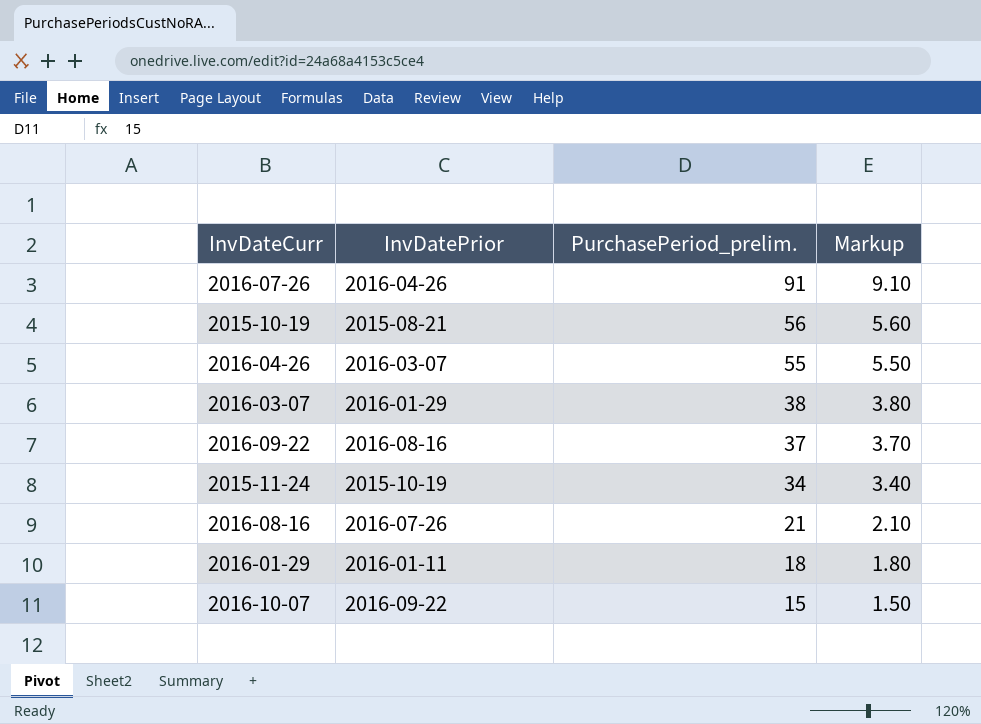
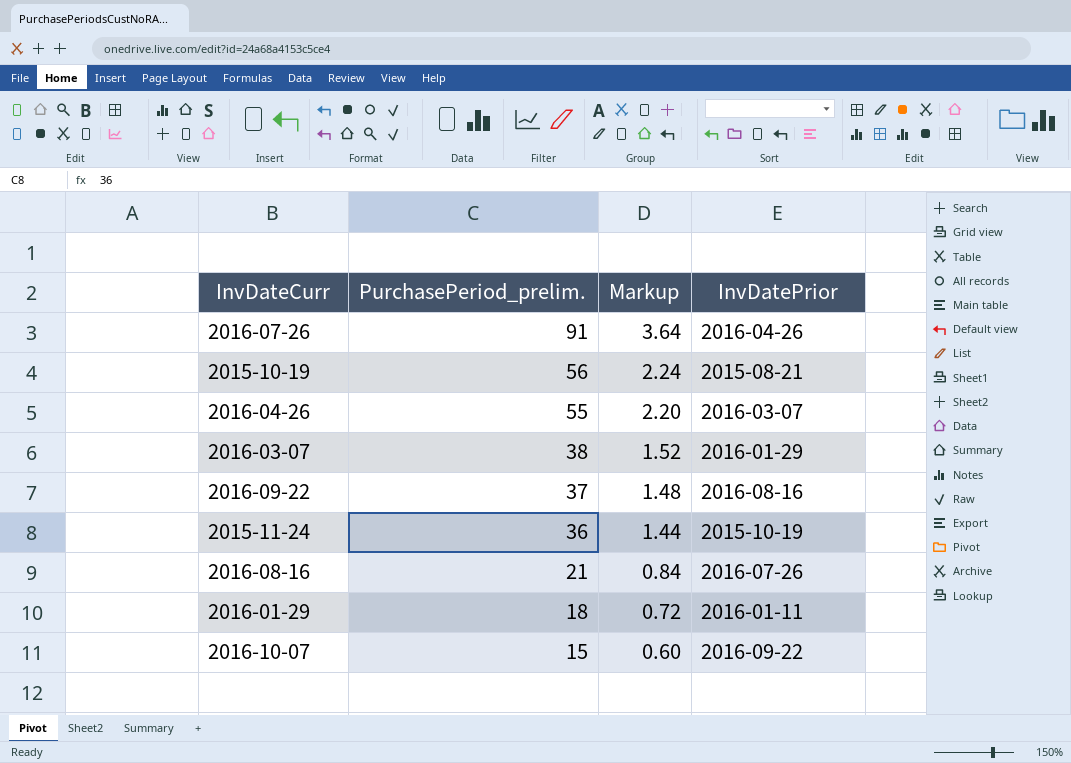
column Markup | formula: [PurchasePeriod_prelim.] * 0.1 -> [PurchasePeriod_prelim.] * 0.04
column InvDatePrior | position: 2 -> 4
2015-11-24 | PurchasePeriod_prelim.: 34 -> 36

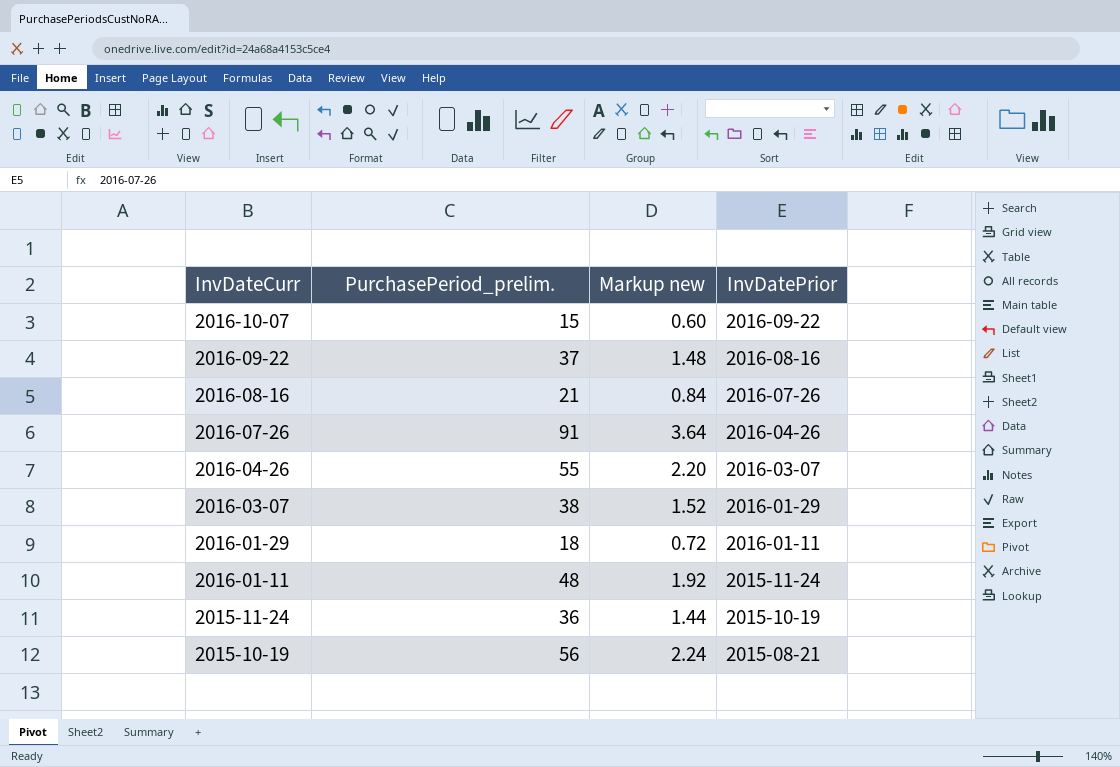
row order: PurchasePeriod_prelim. descending -> InvDateCurr descending
column name: Markup -> Markup new
row 2016-01-11: none -> 48 | 1.92 | 2015-11-24

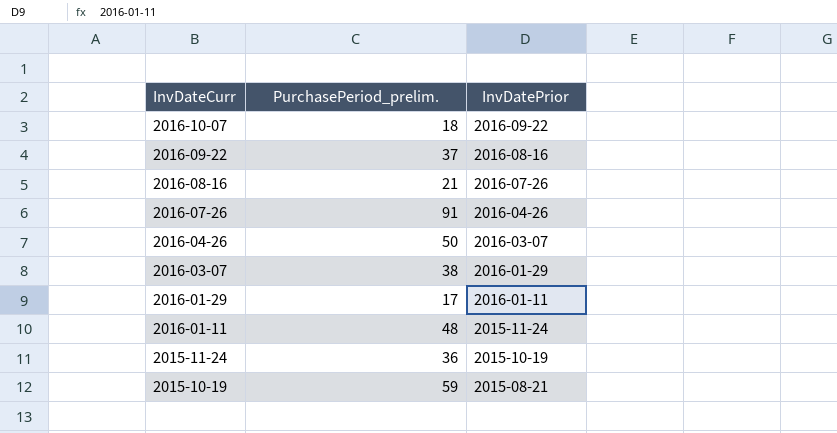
column Markup new | formula: [PurchasePeriod_prelim.] * 0.04 -> none
2016-10-07 | PurchasePeriod_prelim.: 15 -> 18
2016-04-26 | PurchasePeriod_prelim.: 55 -> 50
2016-01-29 | PurchasePeriod_prelim.: 18 -> 17
2015-10-19 | PurchasePeriod_prelim.: 56 -> 59

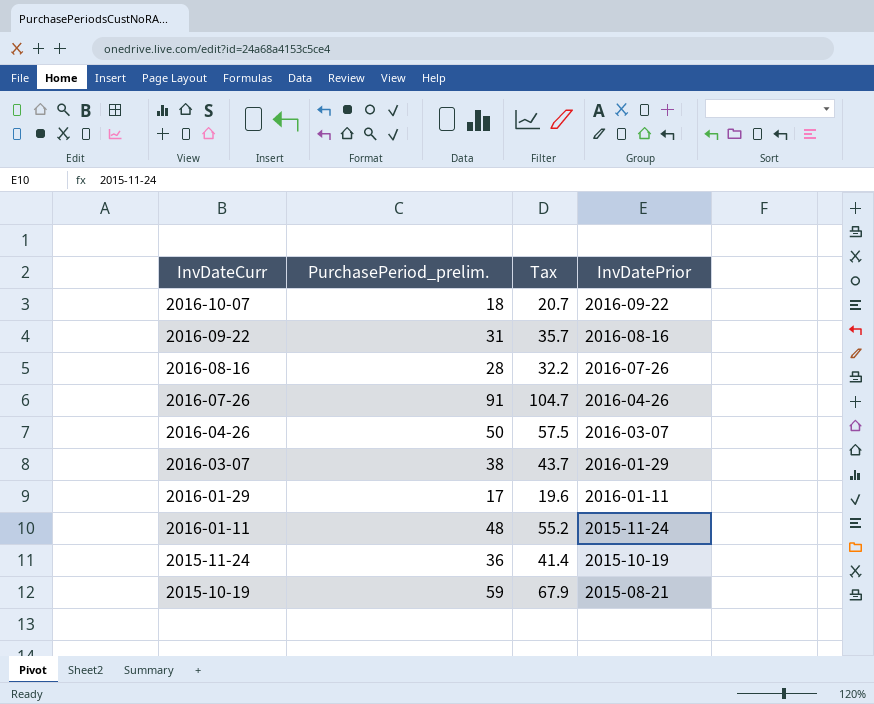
column Tax | formula: none -> [PurchasePeriod_prelim.] * 1.15
2016-09-22 | PurchasePeriod_prelim.: 37 -> 31
2016-08-16 | PurchasePeriod_prelim.: 21 -> 28

